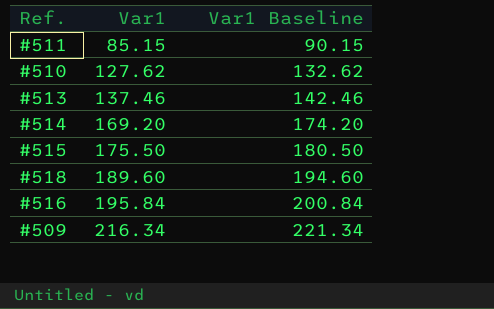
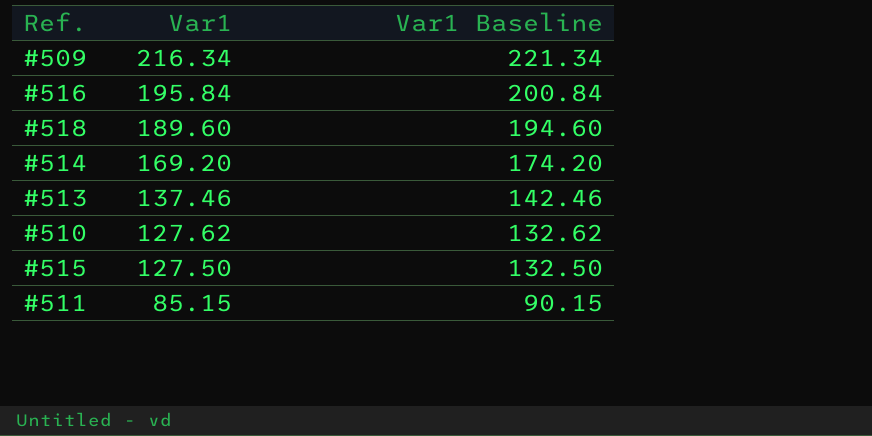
row order: Var1 ascending -> Var1 descending
#515 | Var1: 175.50 -> 127.50
#515 | Var1 Baseline: 180.50 -> 132.50

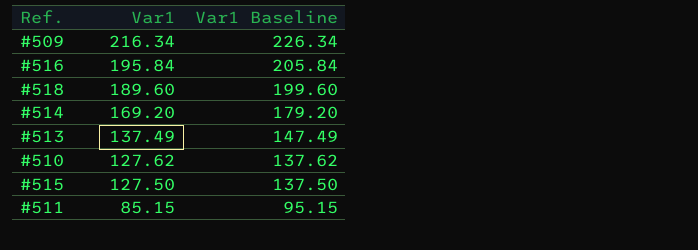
column Var1 Baseline | formula: [Var1] + 5 -> [Var1] + 10
#513 | Var1: 137.46 -> 137.49

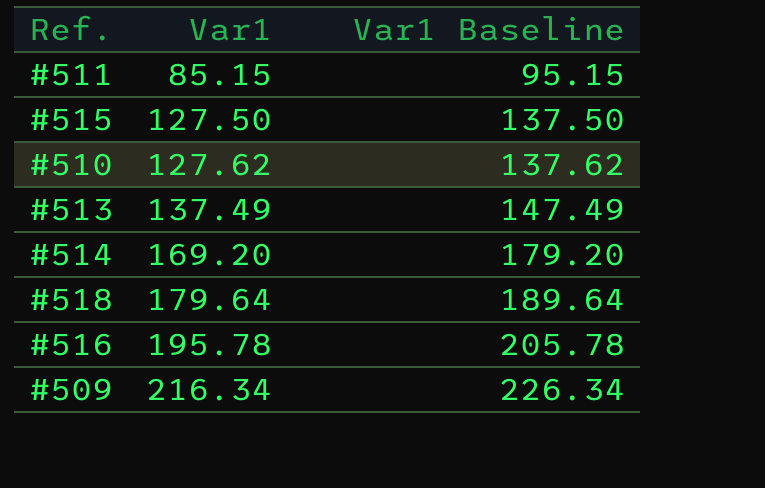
row order: Var1 descending -> Var1 ascending
#518 | Var1: 189.60 -> 179.64
#518 | Var1 Baseline: 199.60 -> 189.64
#516 | Var1: 195.84 -> 195.78
#516 | Var1 Baseline: 205.84 -> 205.78

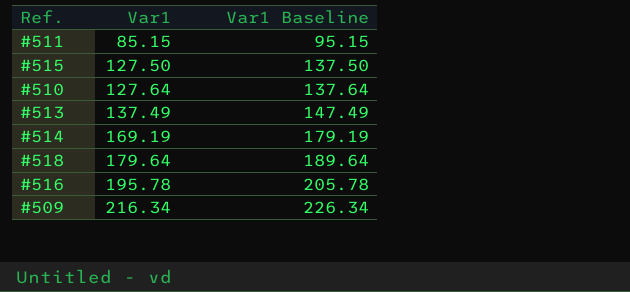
#510 | Var1: 127.62 -> 127.64
#510 | Var1 Baseline: 137.62 -> 137.64
#514 | Var1: 169.20 -> 169.19
#514 | Var1 Baseline: 179.20 -> 179.19

